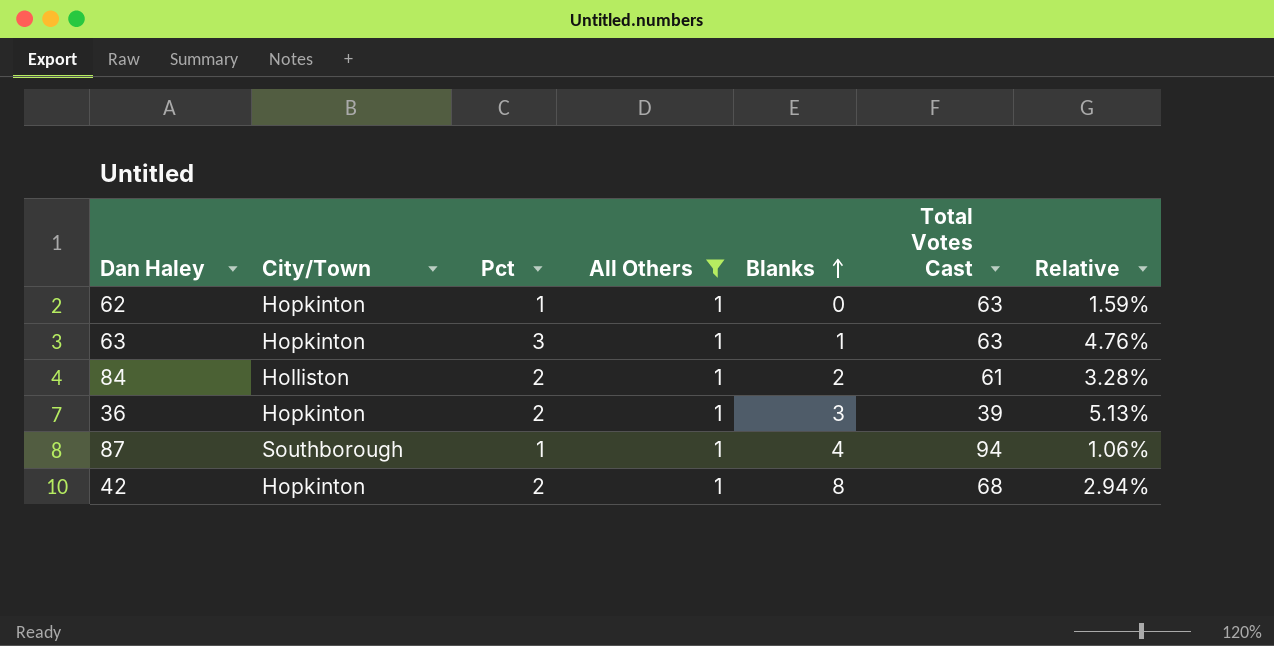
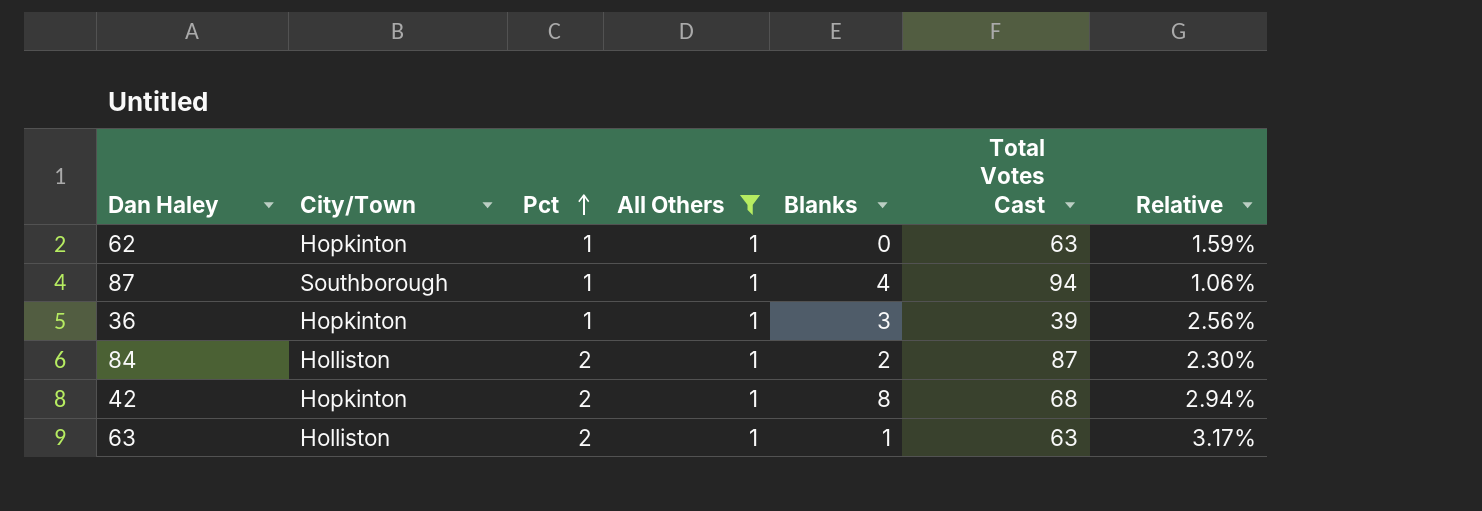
row order: Blanks ascending -> Pct ascending
36 | Pct: 2 -> 1
36 | Relative: 5.13% -> 2.56%
84 | Total Votes Cast: 61 -> 87
84 | Relative: 3.28% -> 2.30%
63 | City/Town: Hopkinton -> Holliston
63 | Pct: 3 -> 2
63 | Relative: 4.76% -> 3.17%

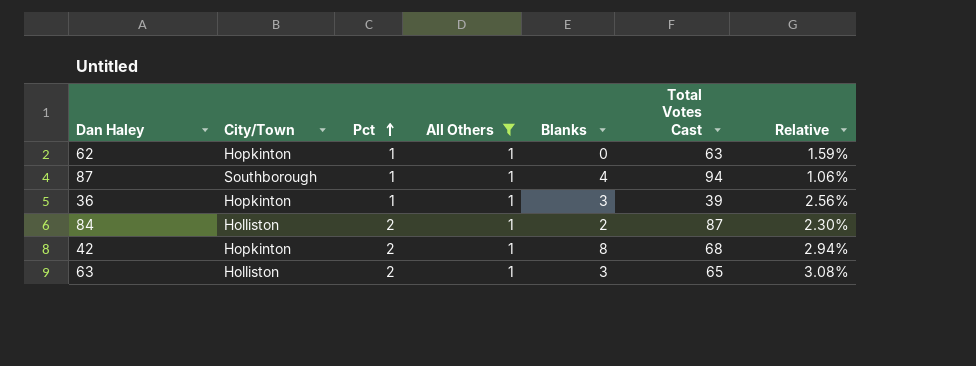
63 | Blanks: 1 -> 3
63 | Total Votes Cast: 63 -> 65
63 | Relative: 3.17% -> 3.08%

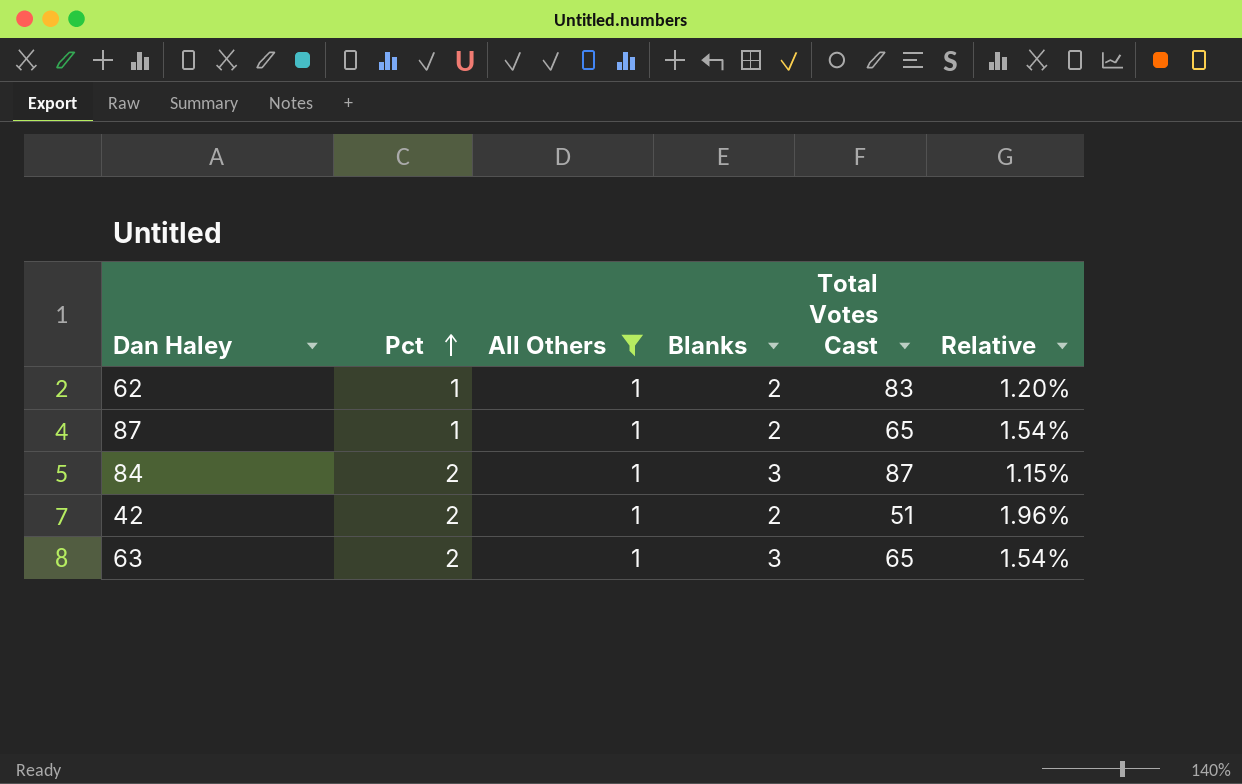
column City/Town | position: 2 -> none
column Relative | formula: [Pct] / [Total Votes Cast] -> [All Others] / [Total Votes Cast]
row 36: Hopkinton | 1 | 1 | 3 | 39 | 2.56% -> none
62 | Blanks: 0 -> 2
62 | Total Votes Cast: 63 -> 83
87 | Blanks: 4 -> 2
87 | Total Votes Cast: 94 -> 65
84 | Blanks: 2 -> 3
42 | Blanks: 8 -> 2
42 | Total Votes Cast: 68 -> 51

